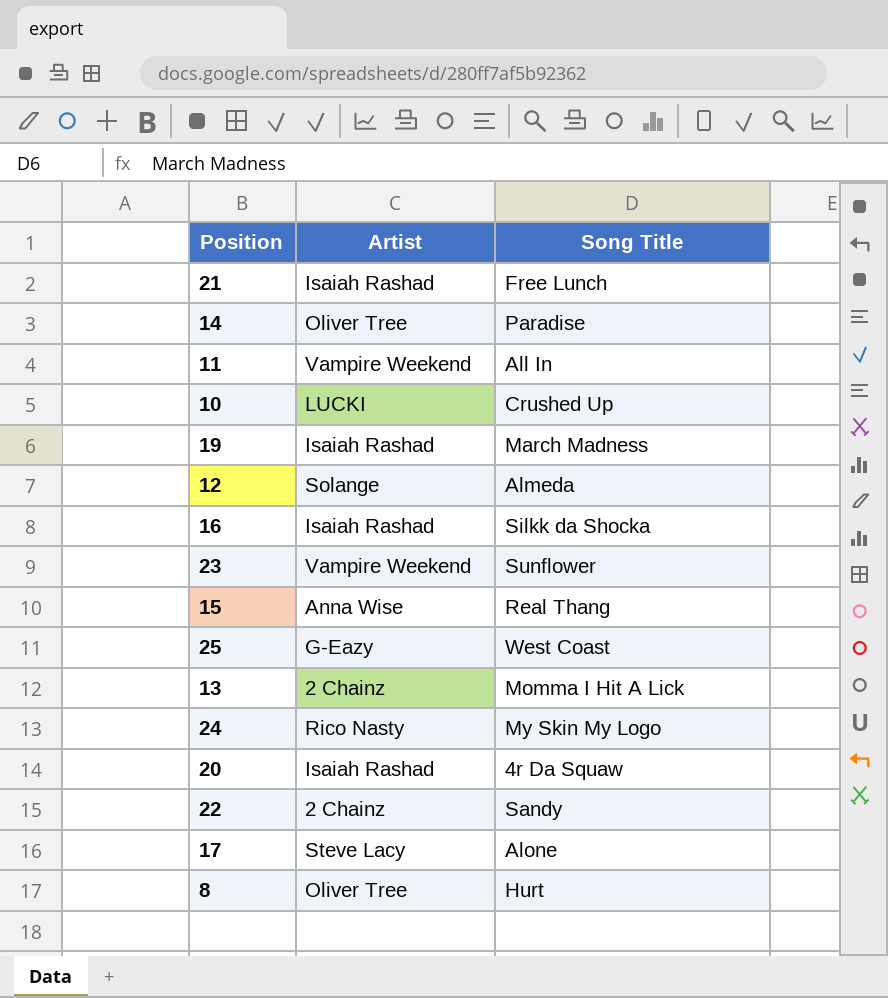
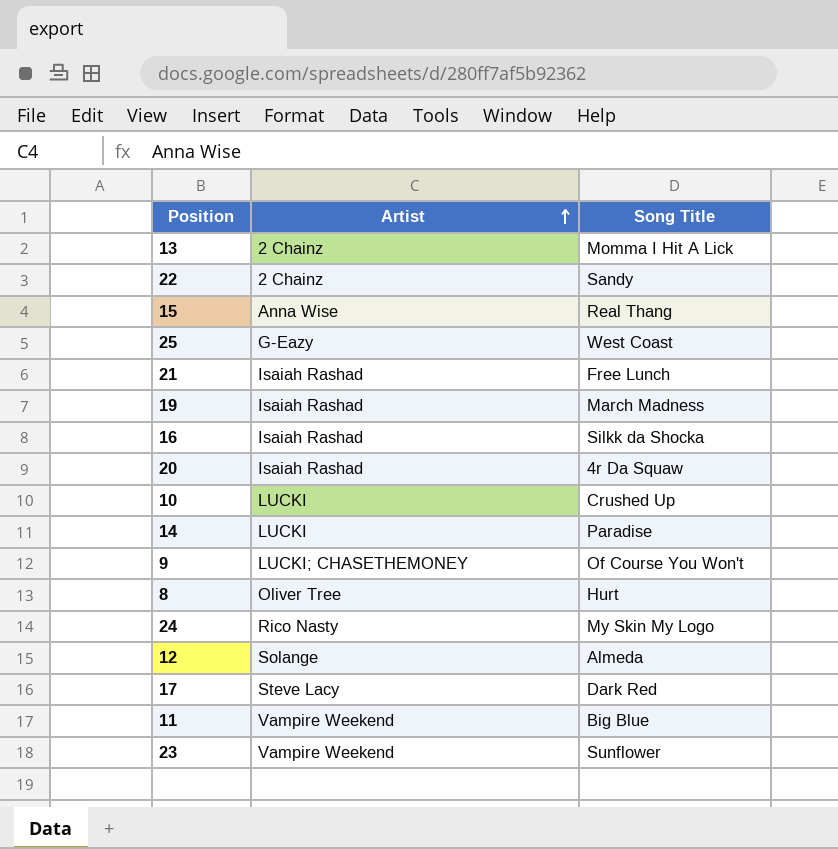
row order: none -> Artist ascending
14 | Artist: Oliver Tree -> LUCKI
row 9: none -> LUCKI; CHASETHEMONEY | Of Course You Won't
17 | Song Title: Alone -> Dark Red
11 | Song Title: All In -> Big Blue

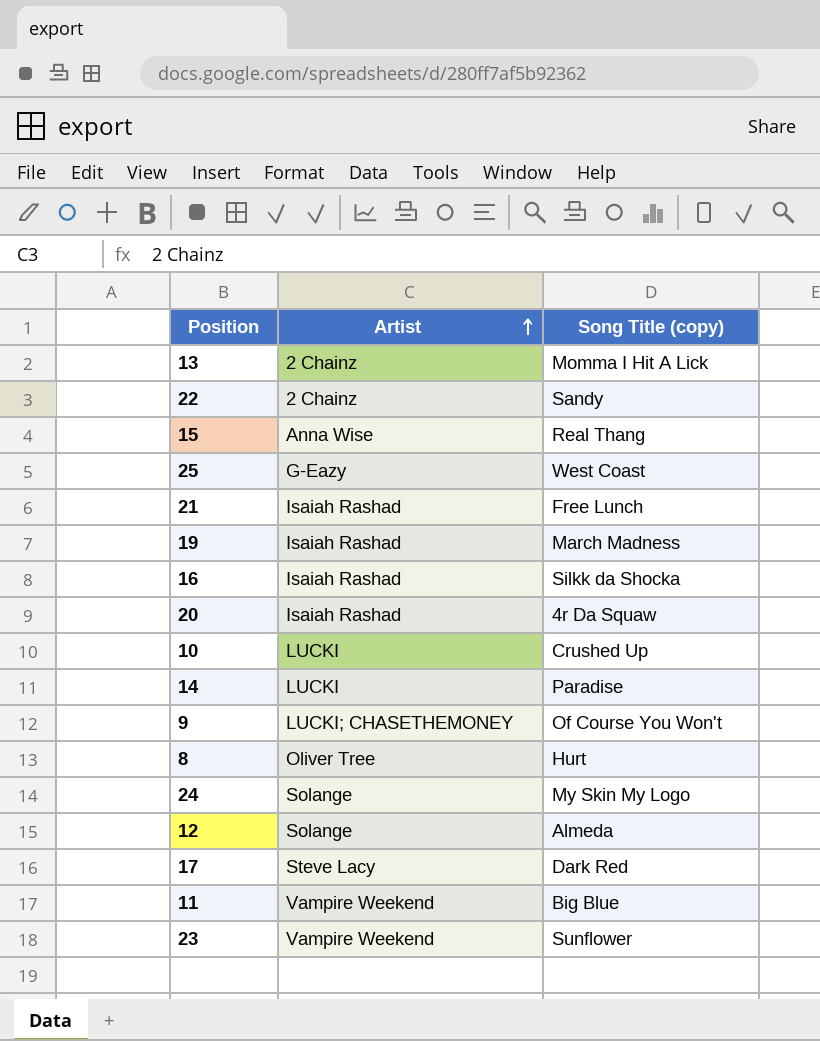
column name: Song Title -> Song Title (copy)
24 | Artist: Rico Nasty -> Solange

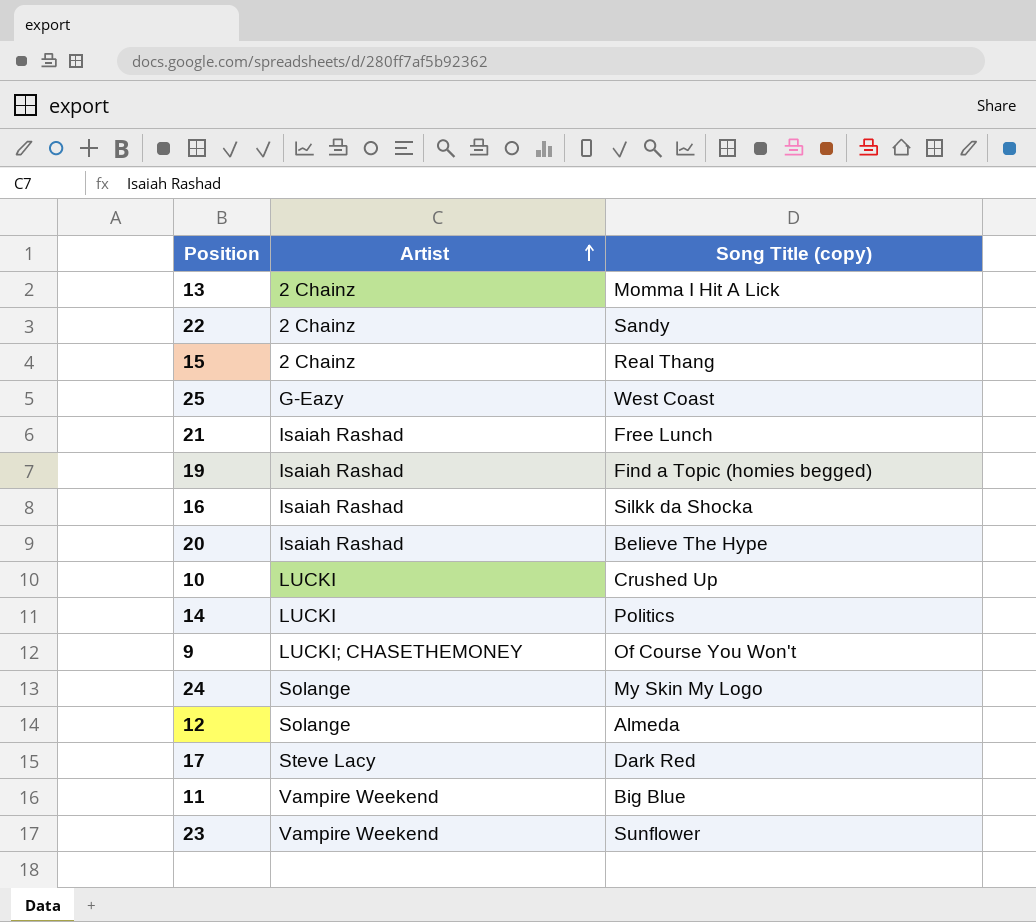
row 8: Oliver Tree | Hurt -> none
15 | Artist: Anna Wise -> 2 Chainz
19 | Song Title (copy): March Madness -> Find a Topic (homies begged)
20 | Song Title (copy): 4r Da Squaw -> Believe The Hype
14 | Song Title (copy): Paradise -> Politics

